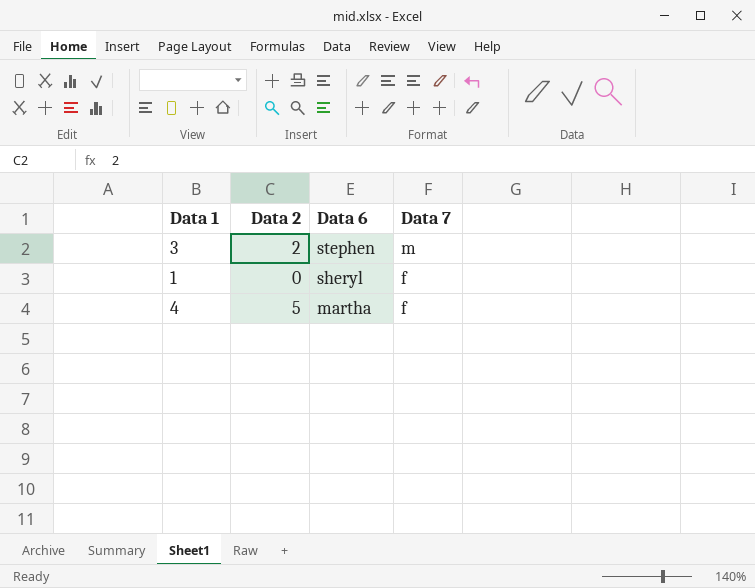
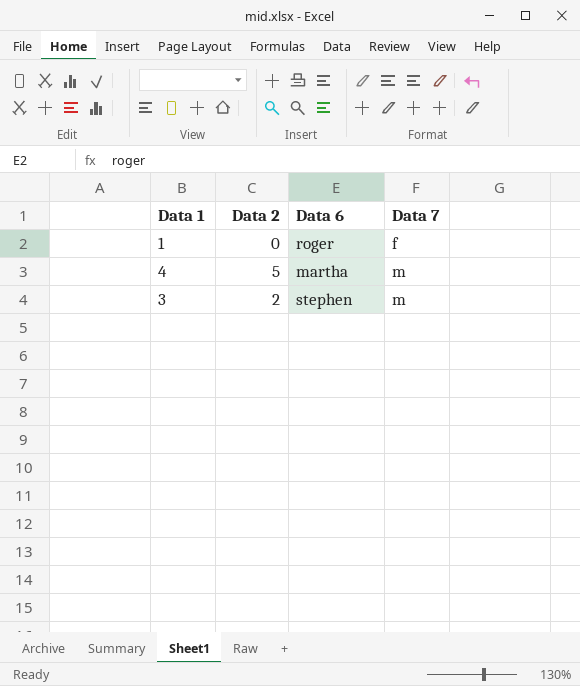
row order: Data 6 descending -> Data 7 ascending
1 | Data 6: sheryl -> roger
4 | Data 7: f -> m

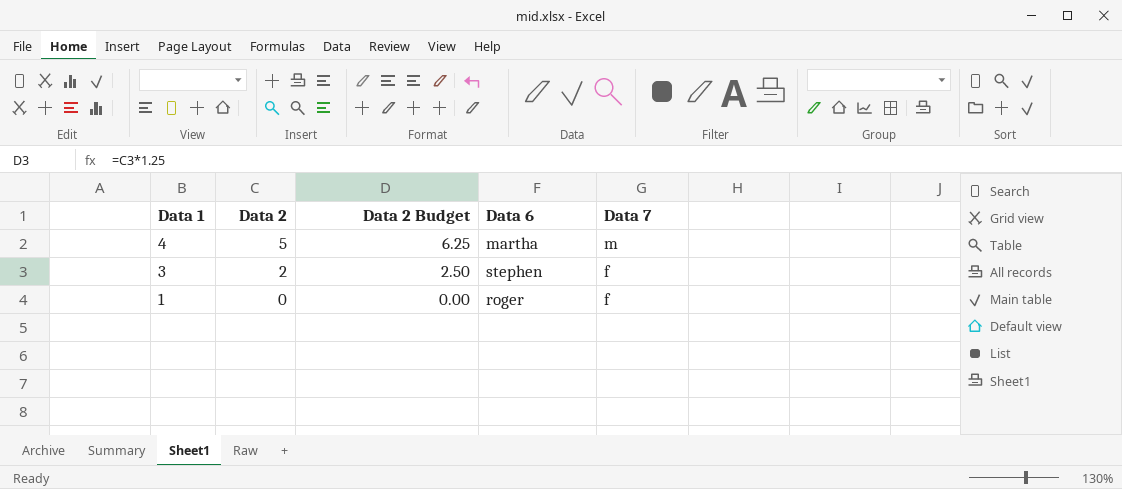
row order: Data 7 ascending -> Data 1 descending
column Data 2 Budget | formula: none -> [Data 2] * 1.25
3 | Data 7: m -> f

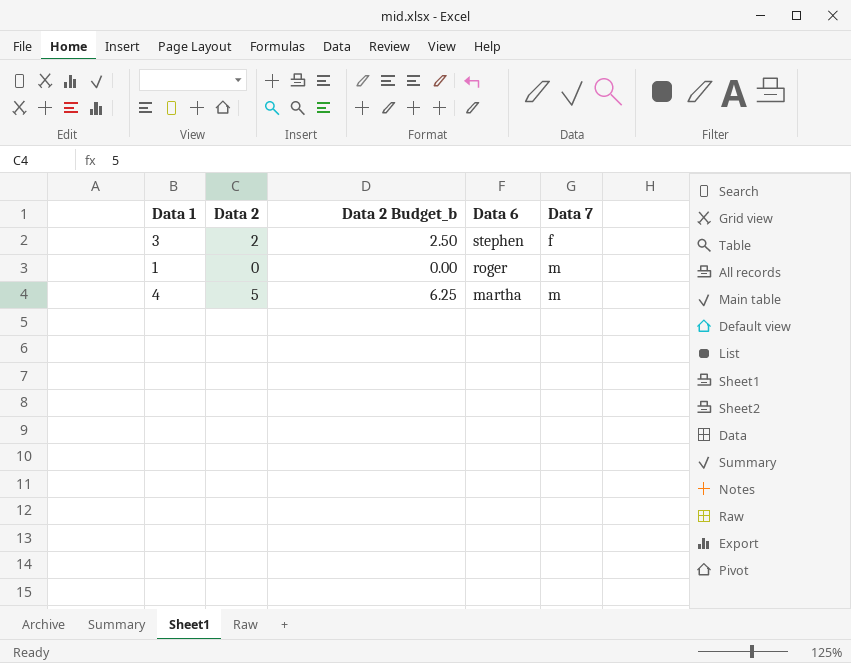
row order: Data 1 descending -> Data 6 descending
column name: Data 2 Budget -> Data 2 Budget_b
1 | Data 7: f -> m

